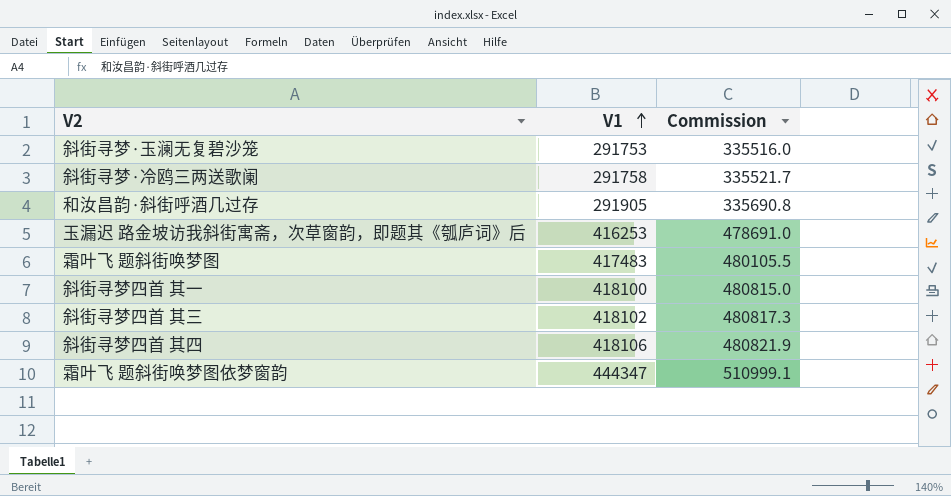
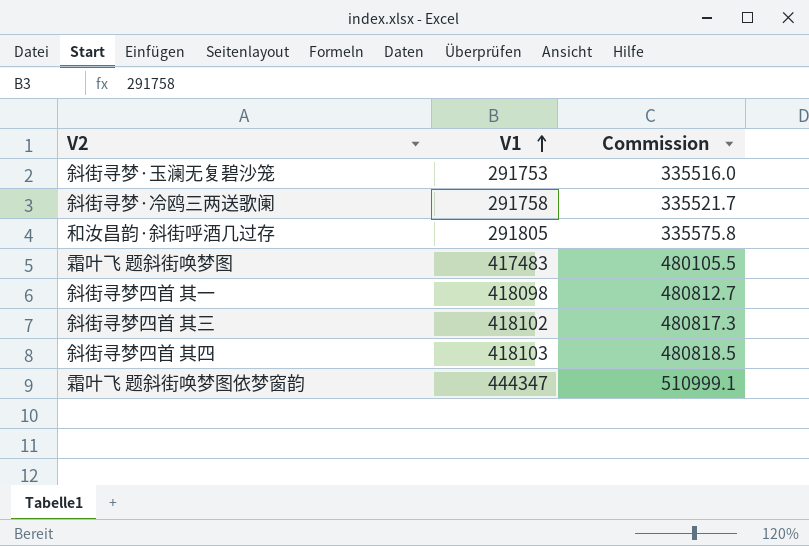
row 玉漏迟 路金坡访我斜街寓斋，次草窗韵，即题其《瓠庐词》后: 416253 | 478691.0 -> none
和汝昌韵·斜街呼酒几过存 | V1: 291905 -> 291805
和汝昌韵·斜街呼酒几过存 | Commission: 335690.8 -> 335575.8
斜街寻梦四首 其一 | V1: 418100 -> 418098
斜街寻梦四首 其一 | Commission: 480815.0 -> 480812.7
斜街寻梦四首 其四 | V1: 418106 -> 418103
斜街寻梦四首 其四 | Commission: 480821.9 -> 480818.5

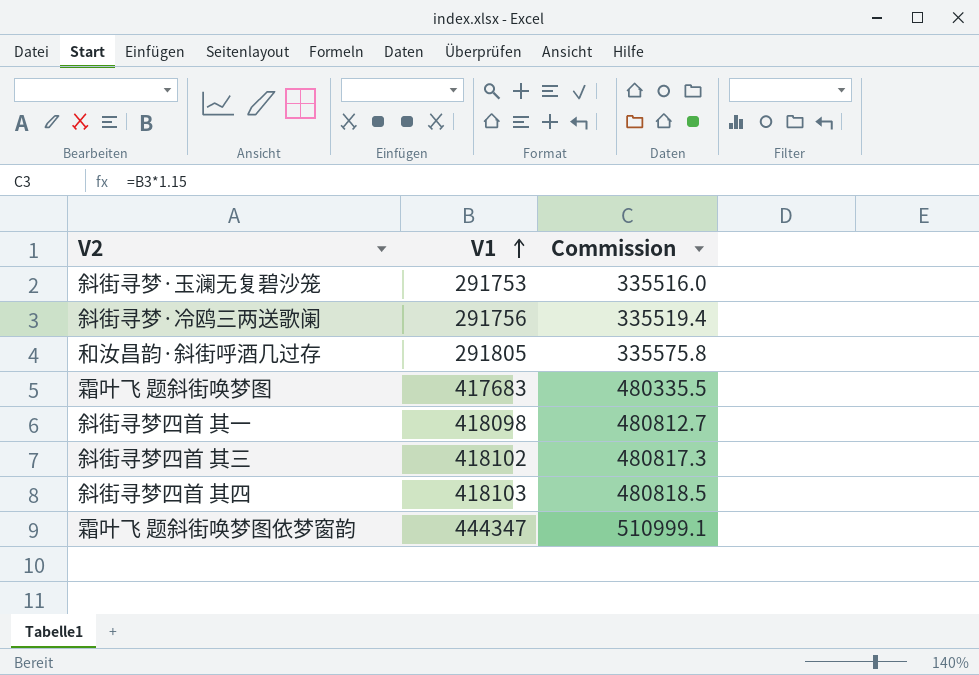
斜街寻梦·冷鸥三两送歌阑 | V1: 291758 -> 291756
斜街寻梦·冷鸥三两送歌阑 | Commission: 335521.7 -> 335519.4
霜叶飞 题斜街唤梦图 | V1: 417483 -> 417683
霜叶飞 题斜街唤梦图 | Commission: 480105.5 -> 480335.5

